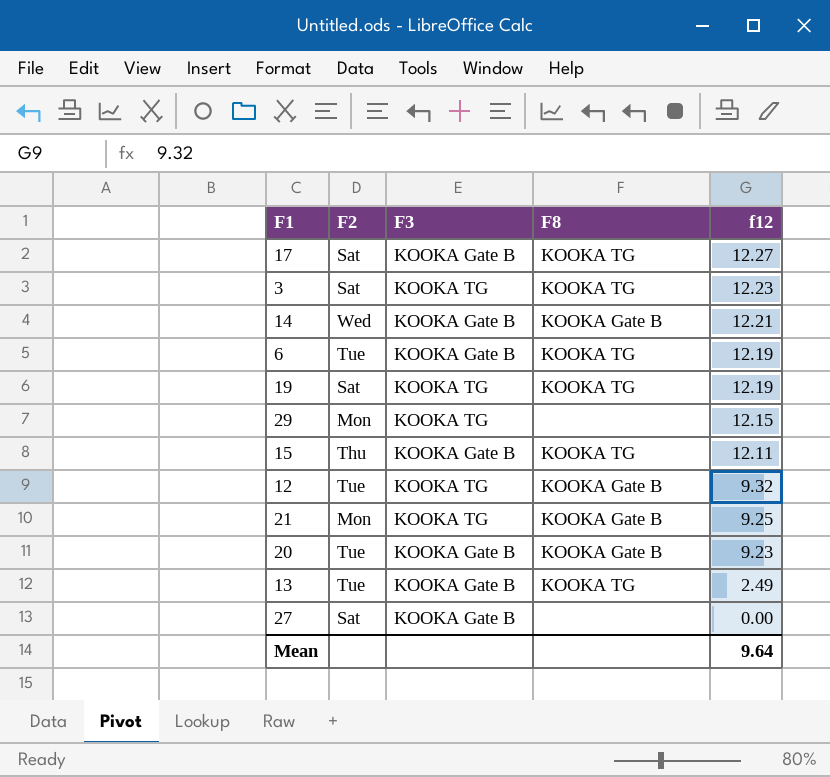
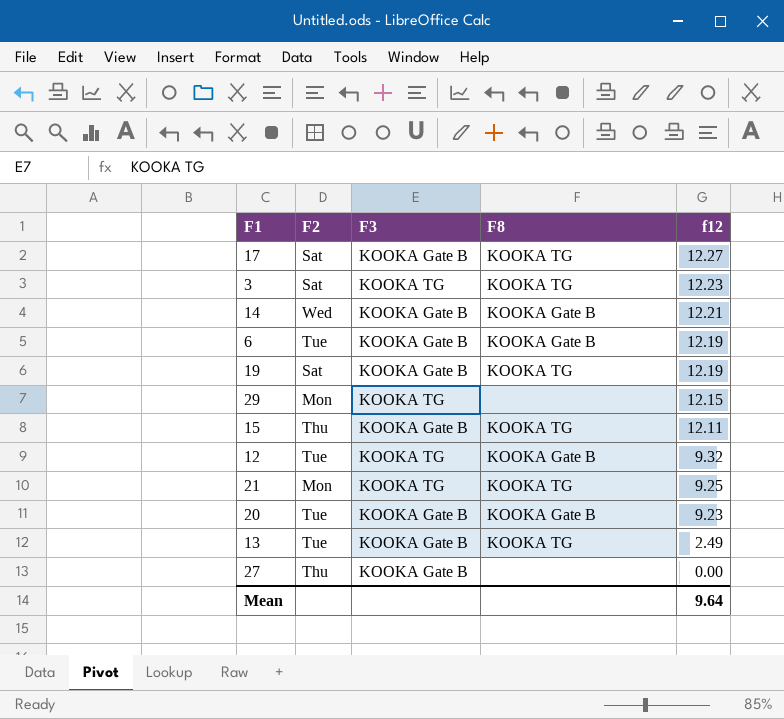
6 | F8: KOOKA TG -> KOOKA Gate B
19 | F3: KOOKA TG -> KOOKA Gate B
21 | F8: KOOKA Gate B -> KOOKA TG
27 | F2: Sat -> Thu

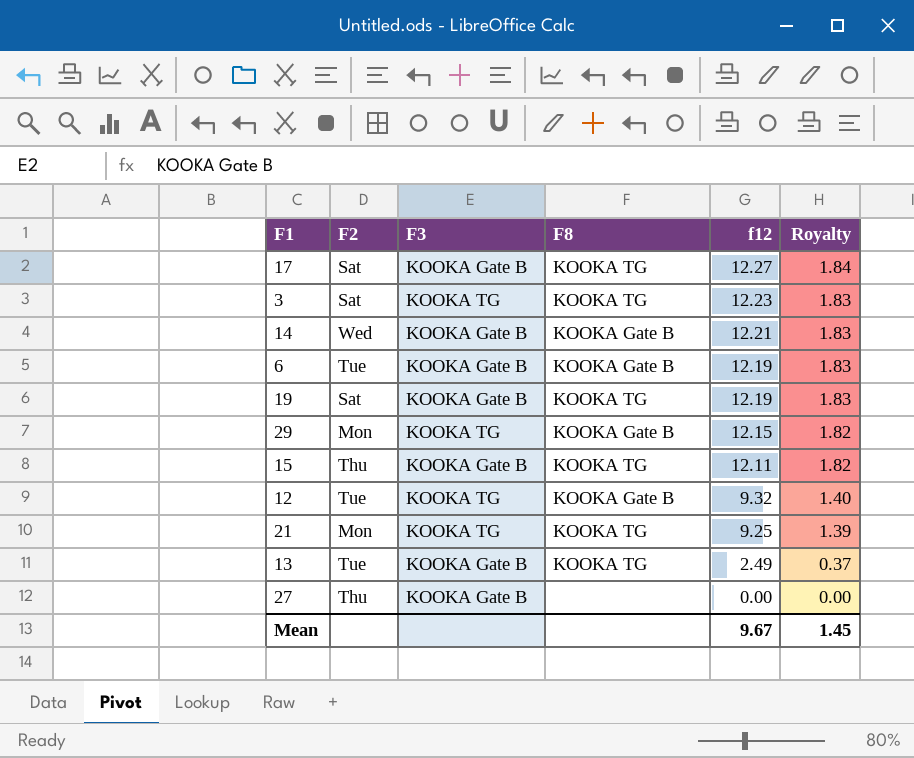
column Royalty | formula: none -> [f12] * 0.15
row 20: Tue | KOOKA Gate B | KOOKA Gate B | 9.23 -> none
29 | F8: none -> KOOKA Gate B
Mean | f12: 9.64 -> 9.67

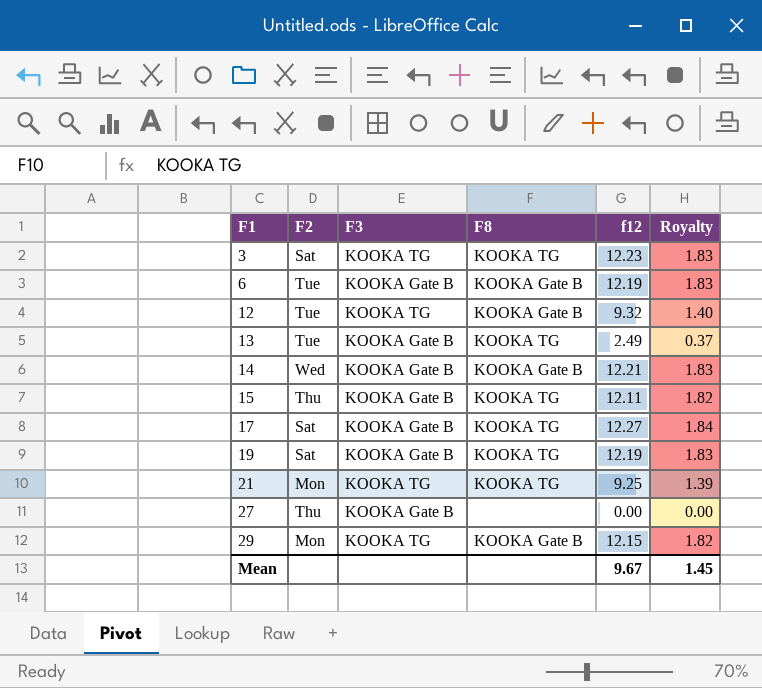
row order: f12 descending -> F1 ascending

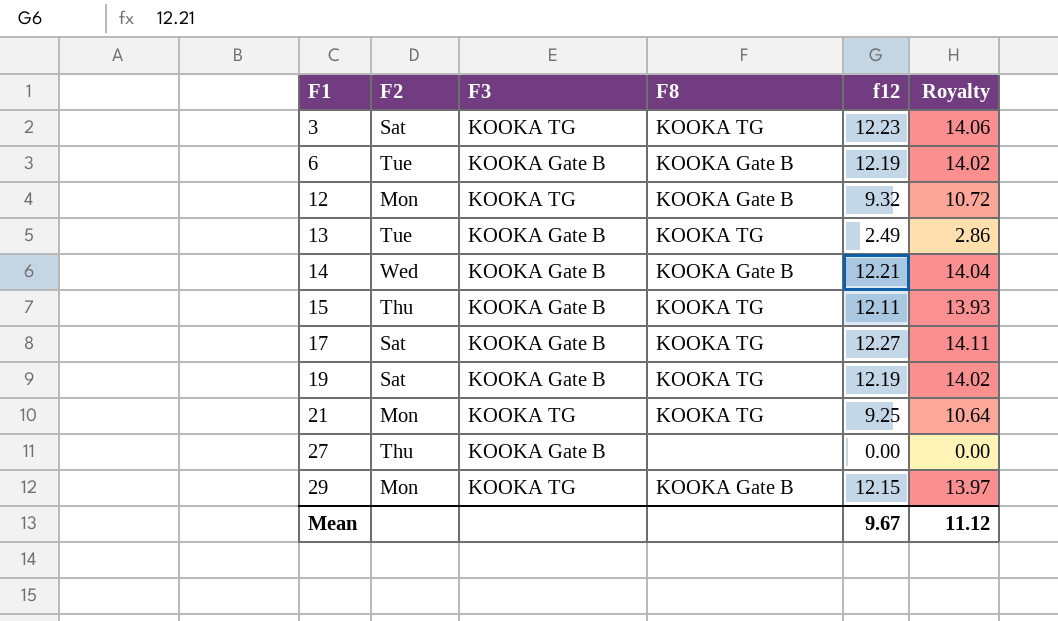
column Royalty | formula: [f12] * 0.15 -> [f12] * 1.15
12 | F2: Tue -> Mon
Mean | Royalty: 1.45 -> 11.12

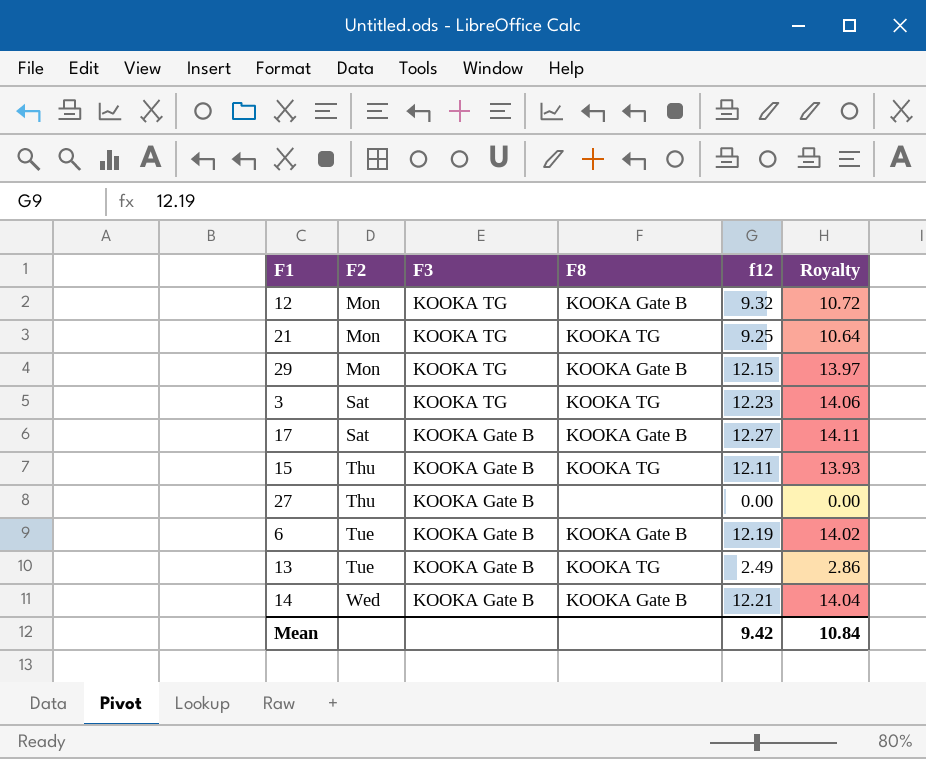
row order: F1 ascending -> F2 ascending
row 19: Sat | KOOKA Gate B | KOOKA TG | 12.19 | 14.02 -> none
17 | F8: KOOKA TG -> KOOKA Gate B
Mean | f12: 9.67 -> 9.42
Mean | Royalty: 11.12 -> 10.84

